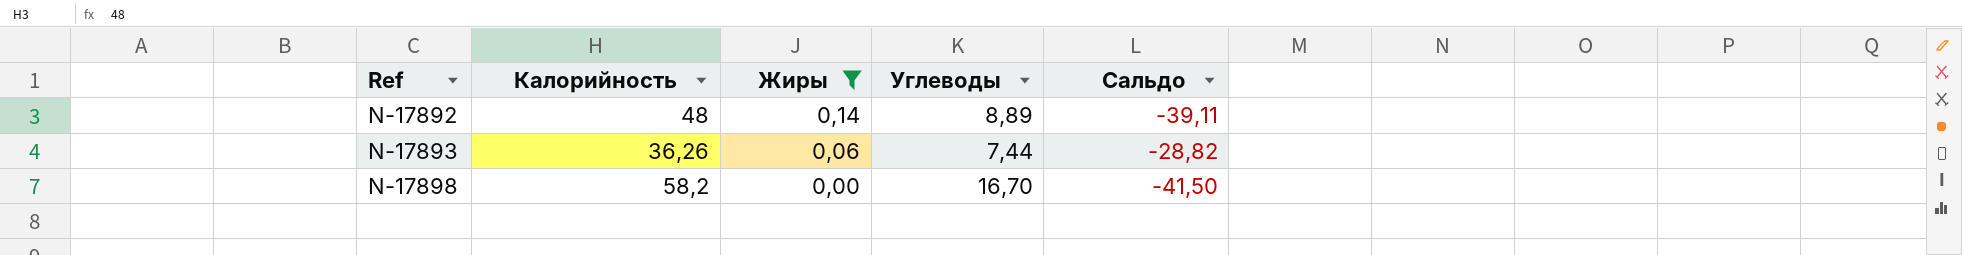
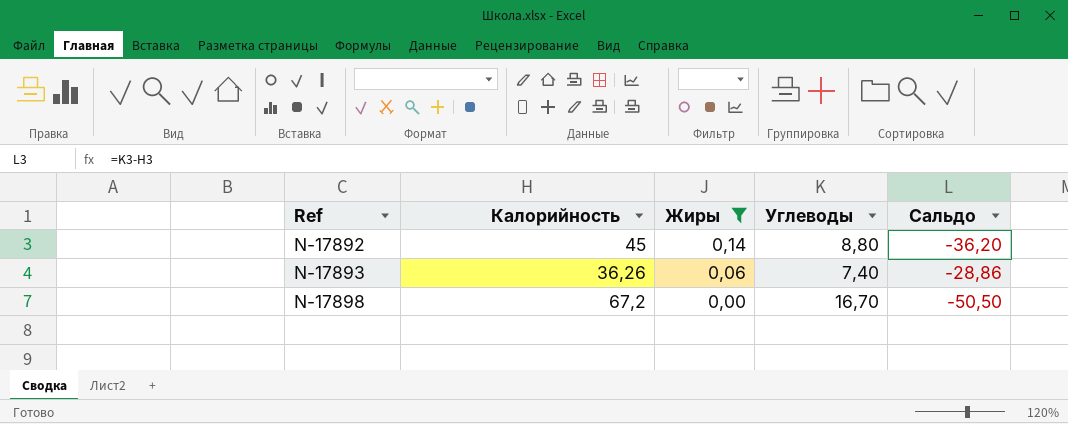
N-17892 | Калорийность: 48 -> 45
N-17892 | Углеводы: 8,89 -> 8,80
N-17892 | Сальдо: -39,11 -> -36,20
N-17893 | Углеводы: 7,44 -> 7,40
N-17893 | Сальдо: -28,82 -> -28,86
N-17898 | Калорийность: 58,2 -> 67,2
N-17898 | Сальдо: -41,50 -> -50,50

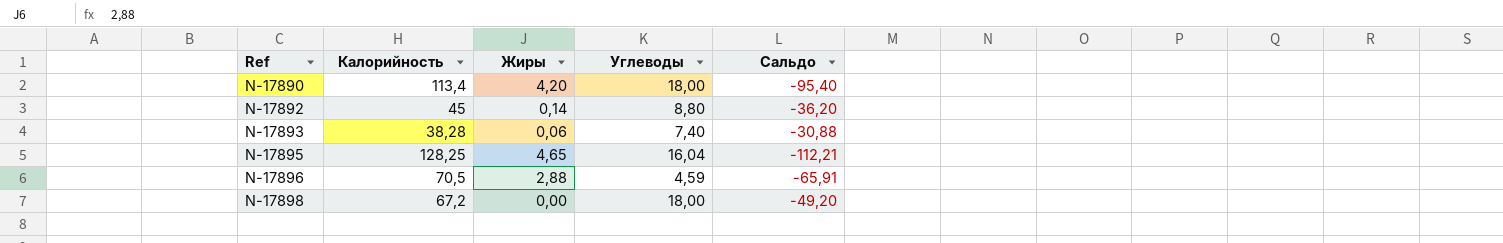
filter: Жиры <= 0,14 -> none
N-17893 | Калорийность: 36,26 -> 38,28
N-17893 | Сальдо: -28,86 -> -30,88
N-17898 | Углеводы: 16,70 -> 18,00
N-17898 | Сальдо: -50,50 -> -49,20

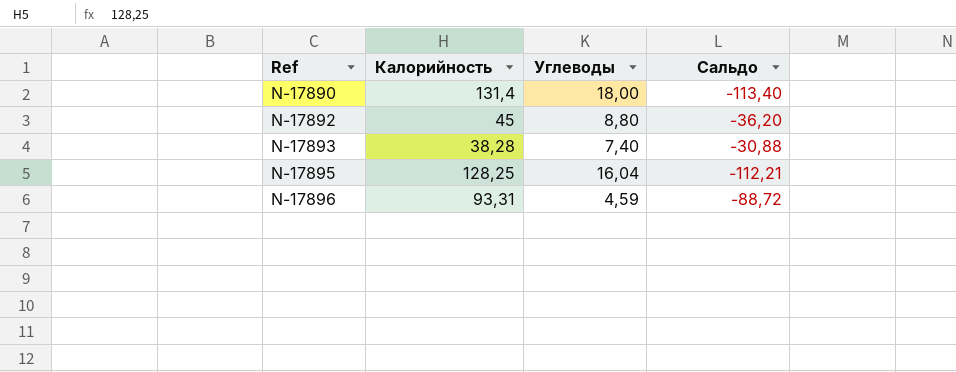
column Жиры | position: 3 -> none
row N-17898: 67,2 | 0,00 | 18,00 | -49,20 -> none
N-17890 | Калорийность: 113,4 -> 131,4
N-17890 | Сальдо: -95,40 -> -113,40
N-17896 | Калорийность: 70,5 -> 93,31
N-17896 | Сальдо: -65,91 -> -88,72

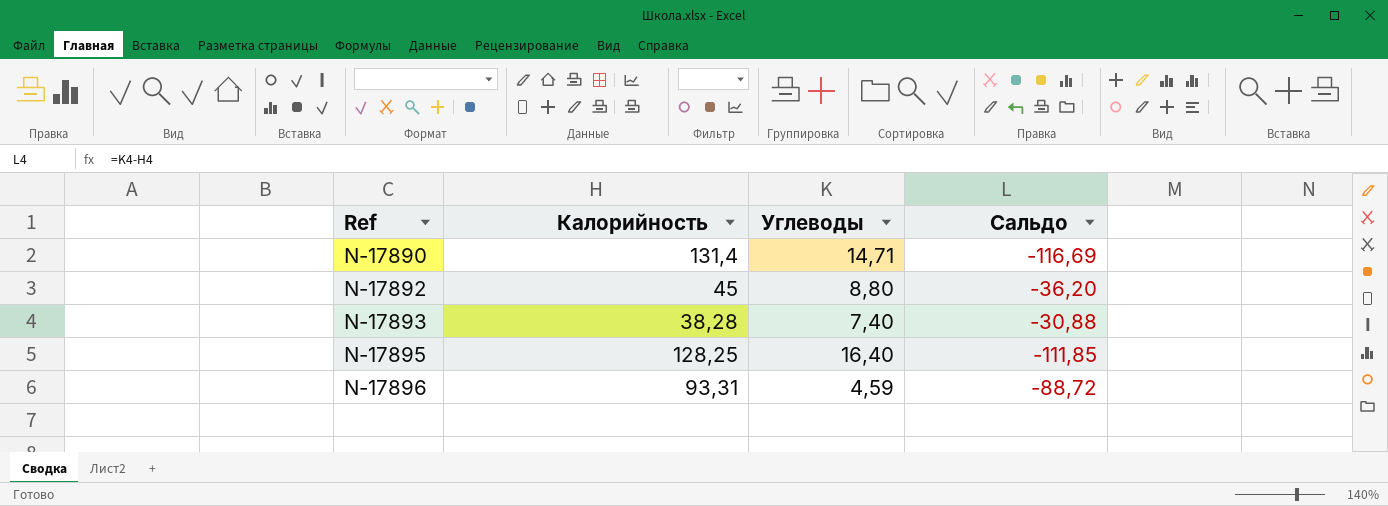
N-17890 | Углеводы: 18,00 -> 14,71
N-17890 | Сальдо: -113,40 -> -116,69
N-17895 | Углеводы: 16,04 -> 16,40
N-17895 | Сальдо: -112,21 -> -111,85

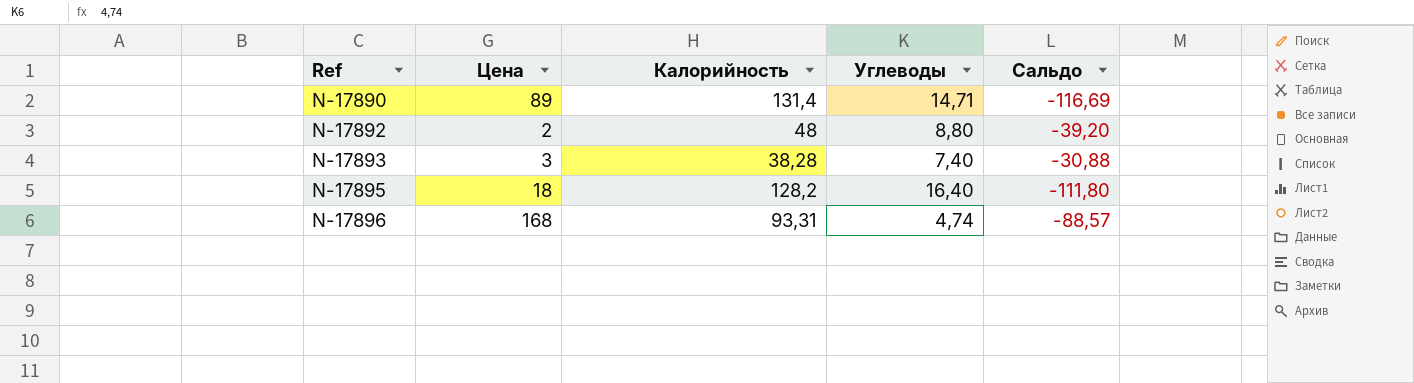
column Цена | position: none -> 2
N-17892 | Калорийность: 45 -> 48
N-17892 | Сальдо: -36,20 -> -39,20
N-17895 | Калорийность: 128,25 -> 128,2
N-17895 | Сальдо: -111,85 -> -111,80
N-17896 | Углеводы: 4,59 -> 4,74
N-17896 | Сальдо: -88,72 -> -88,57

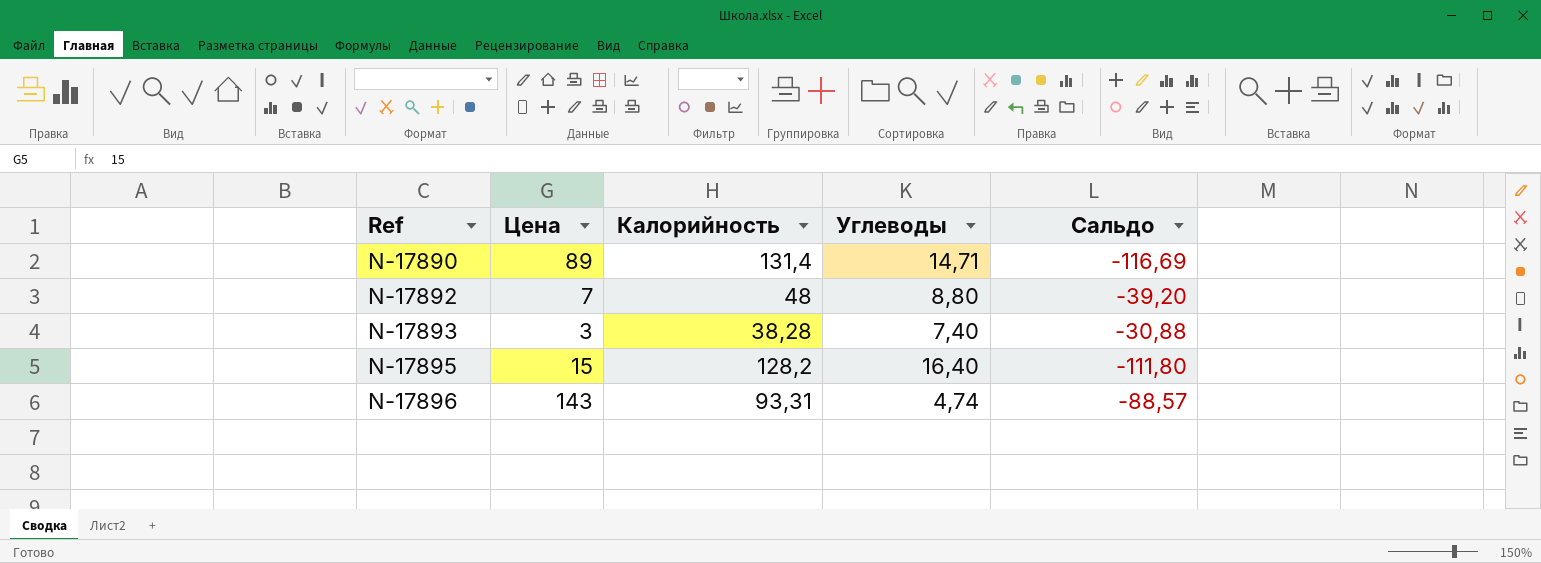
N-17892 | Цена: 2 -> 7
N-17895 | Цена: 18 -> 15
N-17896 | Цена: 168 -> 143

